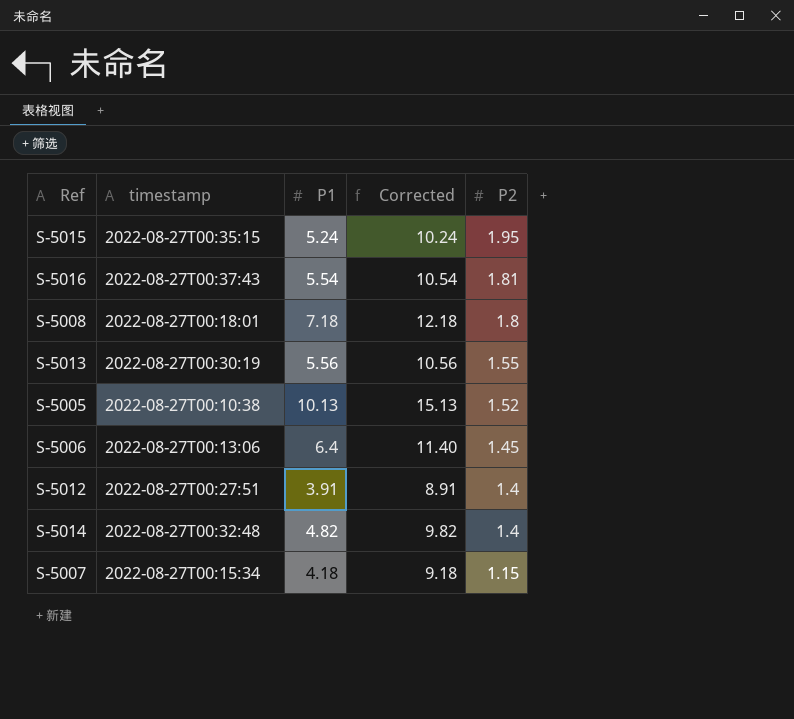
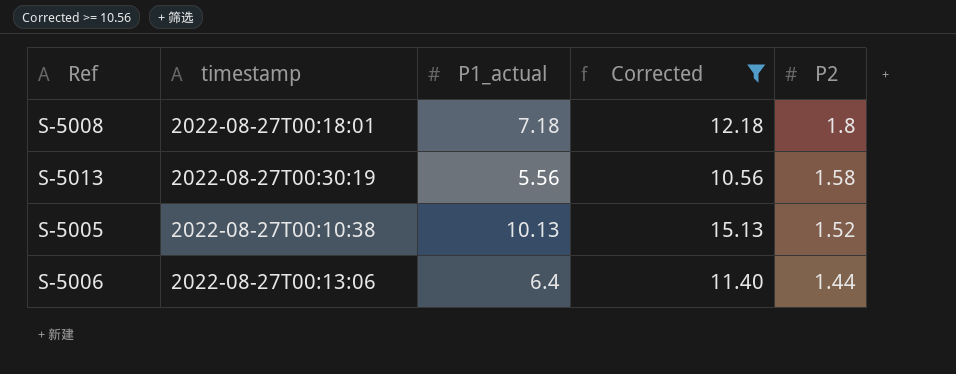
filter: none -> Corrected >= 10.56
column name: P1 -> P1_actual
S-5013 | P2: 1.55 -> 1.58
S-5006 | P2: 1.45 -> 1.44

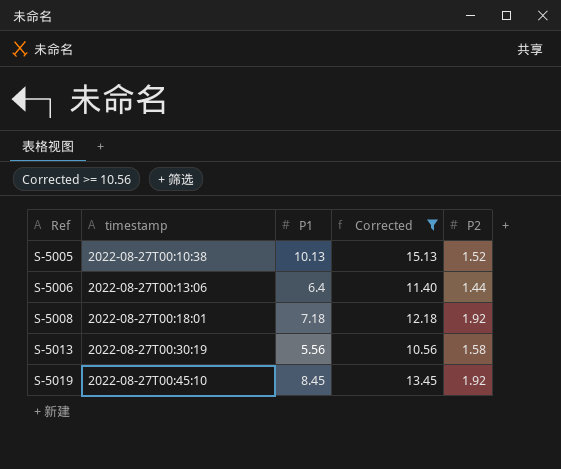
row order: P2 descending -> Ref ascending
column name: P1_actual -> P1
S-5008 | P2: 1.8 -> 1.92
row S-5019: none -> 2022-08-27T00:45:10 | 8.45 | 13.45 | 1.92

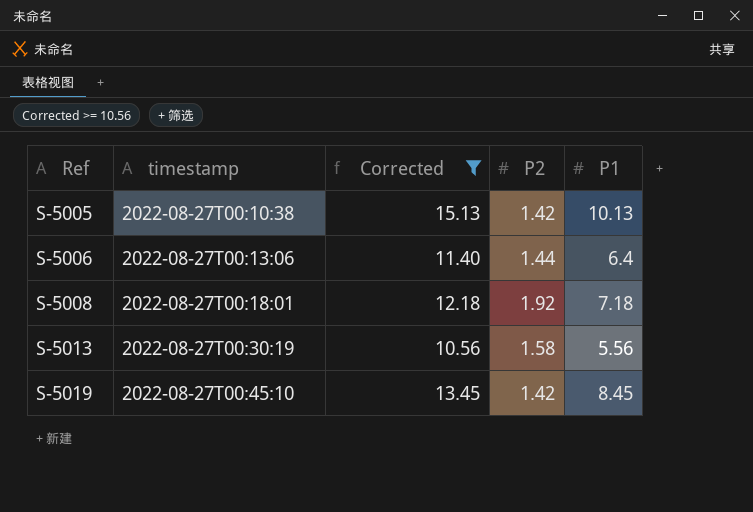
column P1 | position: 3 -> 5
S-5005 | P2: 1.52 -> 1.42
S-5019 | P2: 1.92 -> 1.42

